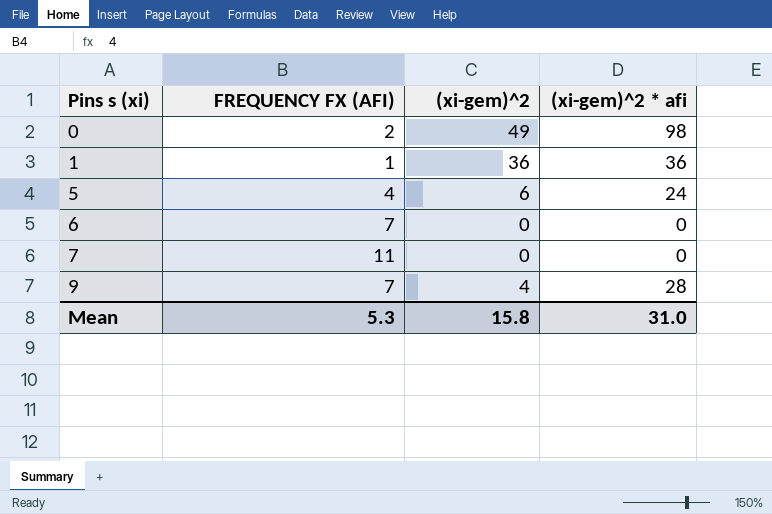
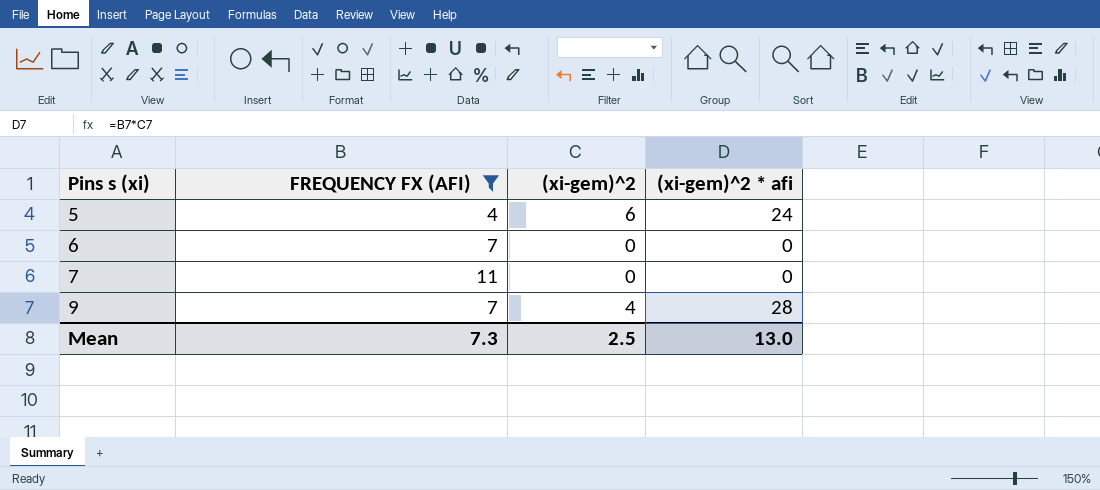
filter: none -> FREQUENCY FX (AFI) >= 4
Mean | FREQUENCY FX (AFI): 5.3 -> 7.3
Mean | (xi-gem)^2: 15.8 -> 2.5
Mean | (xi-gem)^2 * afi: 31.0 -> 13.0

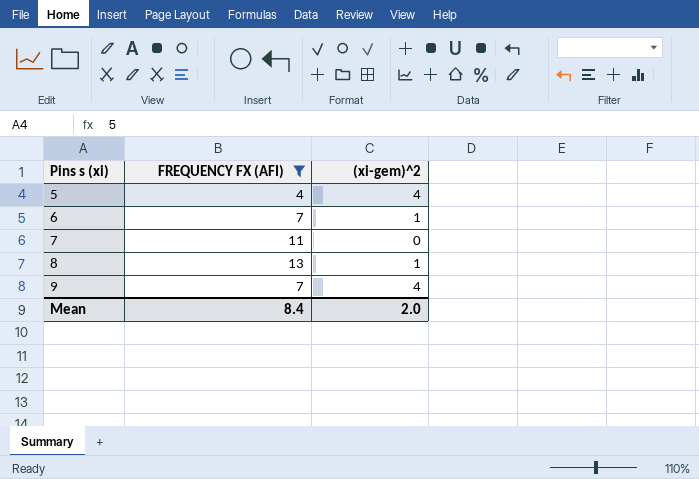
column (xi-gem)^2 * afi | formula: [FREQUENCY FX (AFI)] * [(xi-gem)^2] -> none
5 | (xi-gem)^2: 6 -> 4
6 | (xi-gem)^2: 0 -> 1
row 8: none -> 13 | 1
Mean | FREQUENCY FX (AFI): 7.3 -> 8.4
Mean | (xi-gem)^2: 2.5 -> 2.0

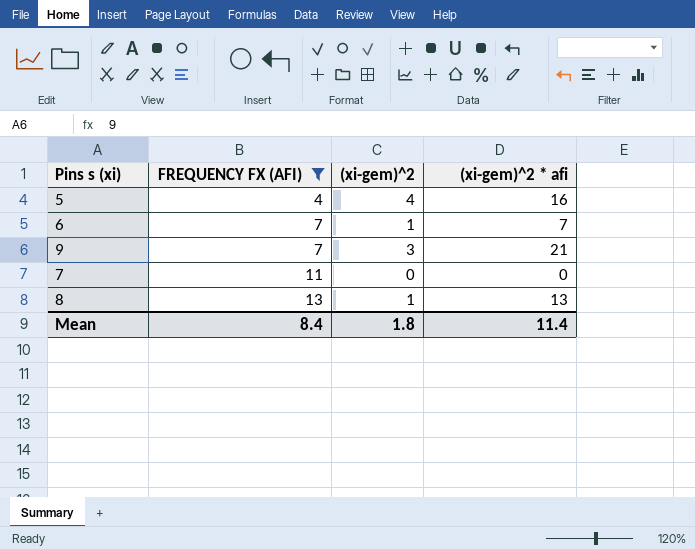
row order: Pins s (xi) ascending -> FREQUENCY FX (AFI) ascending
column (xi-gem)^2 * afi | formula: none -> [FREQUENCY FX (AFI)] * [(xi-gem)^2]
9 | (xi-gem)^2: 4 -> 3
Mean | (xi-gem)^2: 2.0 -> 1.8

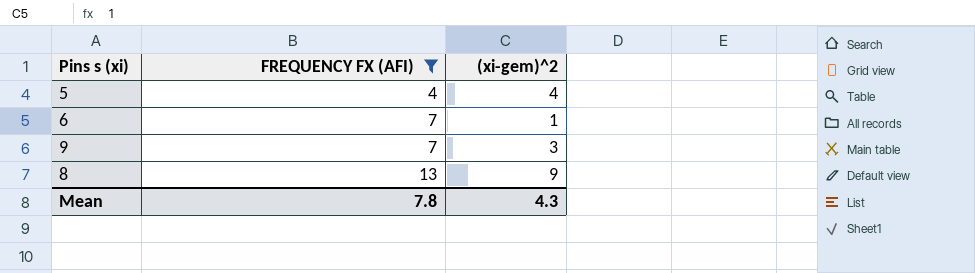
column (xi-gem)^2 * afi | formula: [FREQUENCY FX (AFI)] * [(xi-gem)^2] -> none
row 7: 11 | 0 | 0 -> none
8 | (xi-gem)^2: 1 -> 9
Mean | FREQUENCY FX (AFI): 8.4 -> 7.8
Mean | (xi-gem)^2: 1.8 -> 4.3

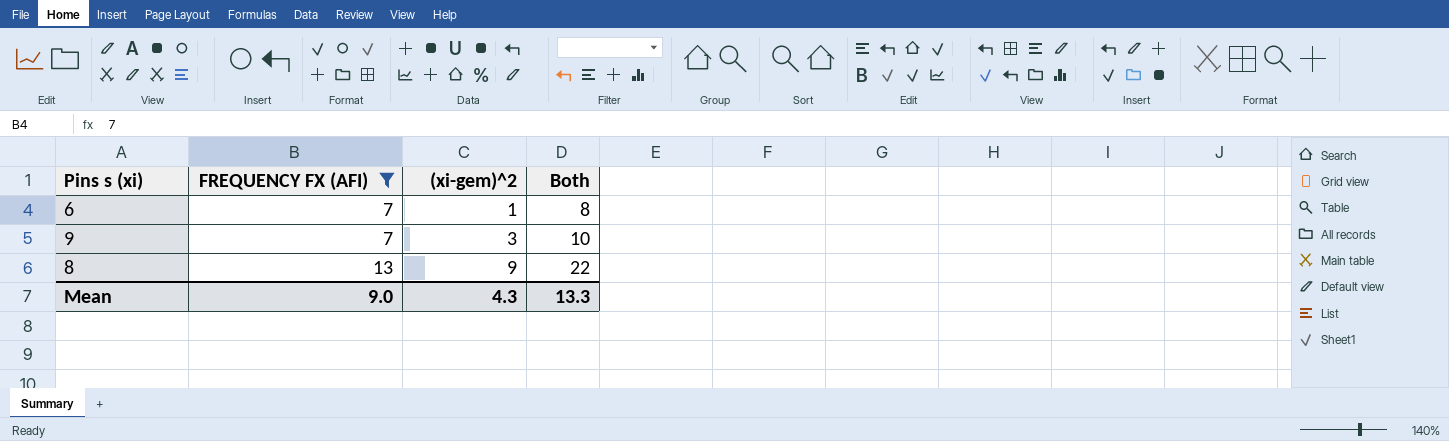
column Both | formula: none -> [FREQUENCY FX (AFI)] + [(xi-gem)^2]
row 5: 4 | 4 -> none
Mean | FREQUENCY FX (AFI): 7.8 -> 9.0

